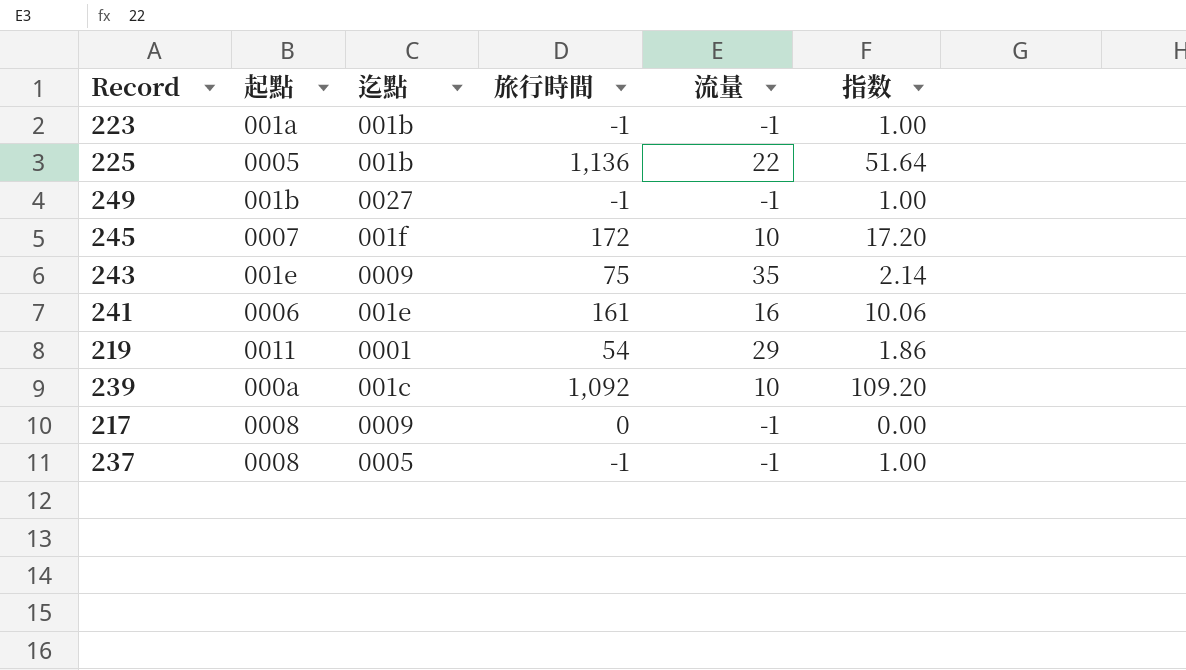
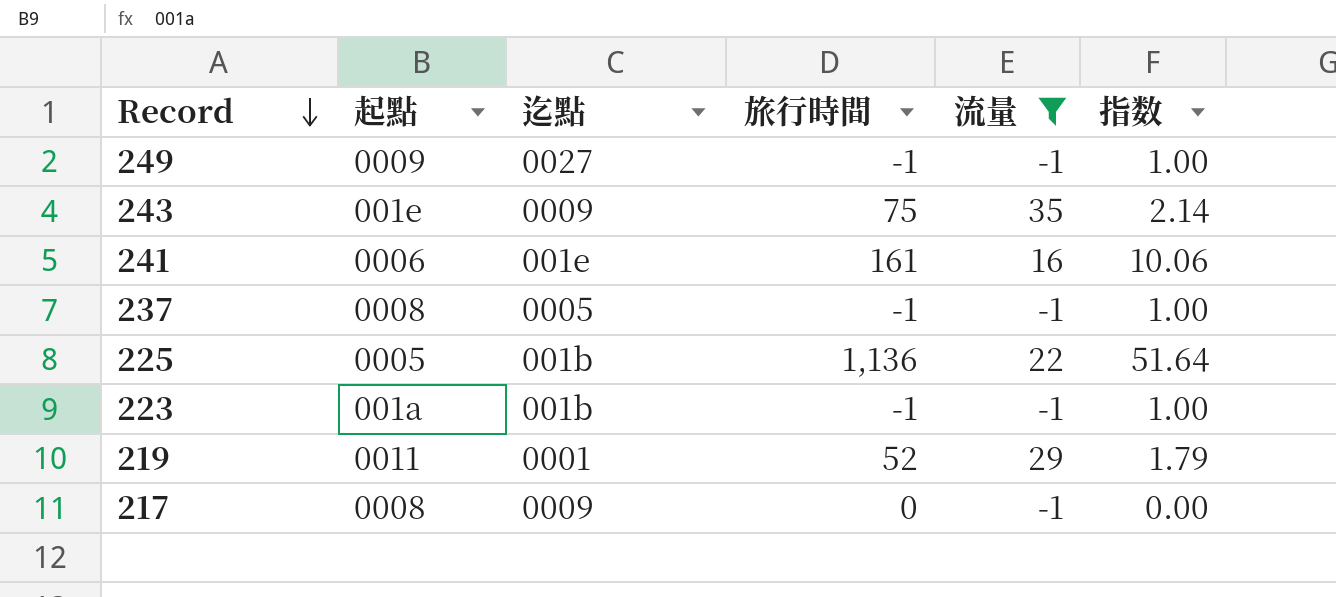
filter: none -> 流量 != 10
row order: none -> Record descending
249 | 起點: 001b -> 0009
219 | 旅行時間: 54 -> 52
219 | 指数: 1.86 -> 1.79

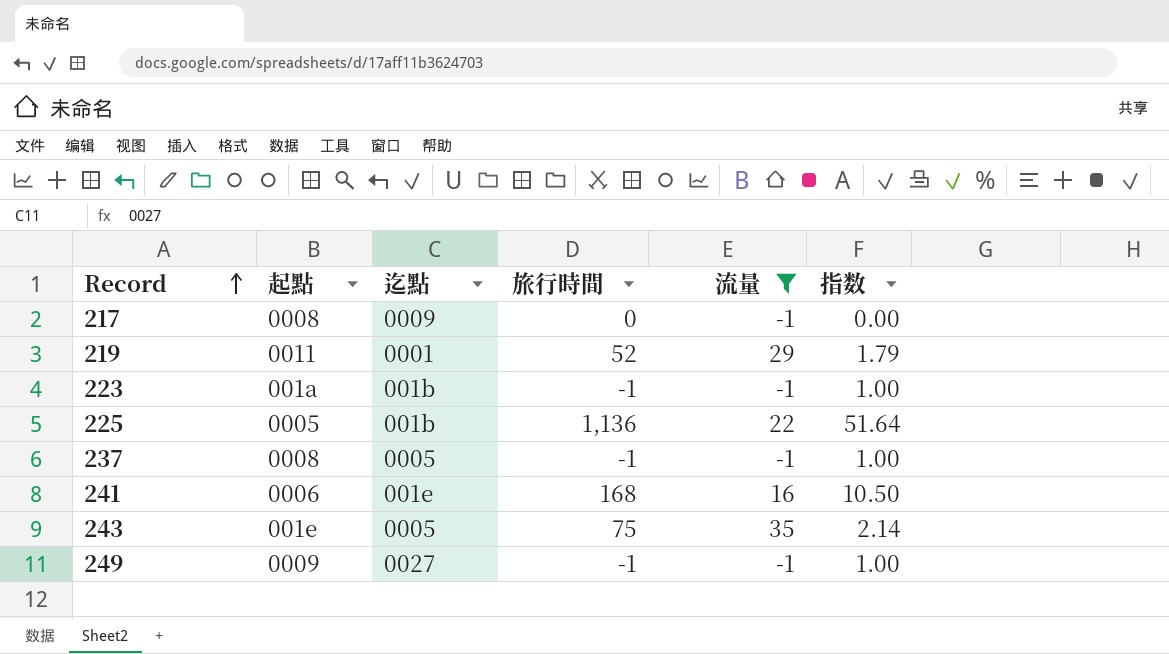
row order: Record descending -> Record ascending
241 | 旅行時間: 161 -> 168
241 | 指数: 10.06 -> 10.50
243 | 迄點: 0009 -> 0005

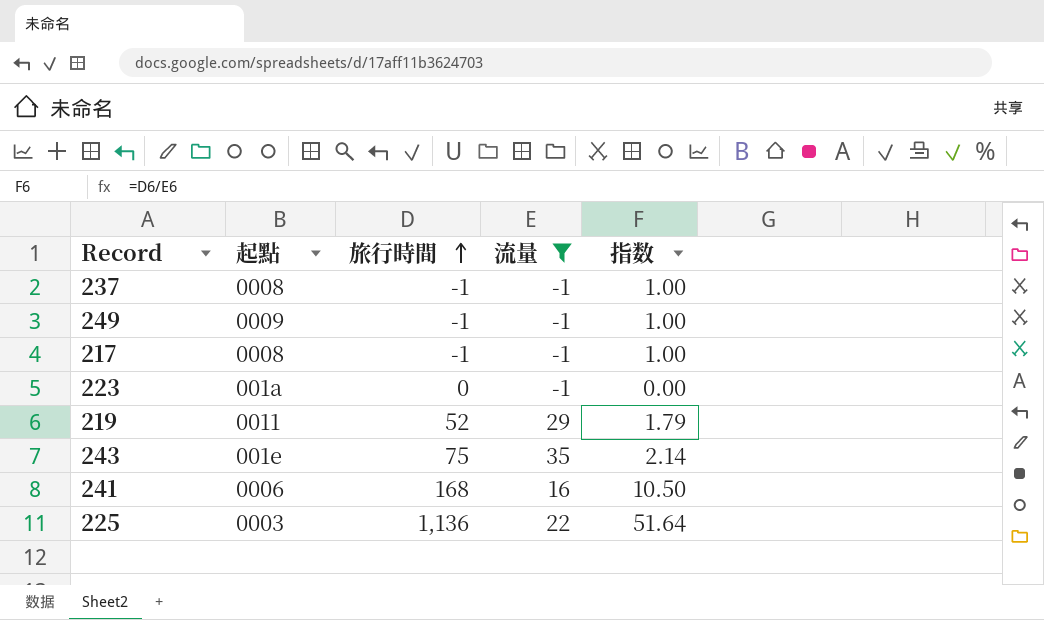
row order: Record ascending -> 旅行時間 ascending
column 迄點 | position: 3 -> none
217 | 旅行時間: 0 -> -1
217 | 指数: 0.00 -> 1.00
223 | 旅行時間: -1 -> 0
223 | 指数: 1.00 -> 0.00
225 | 起點: 0005 -> 0003

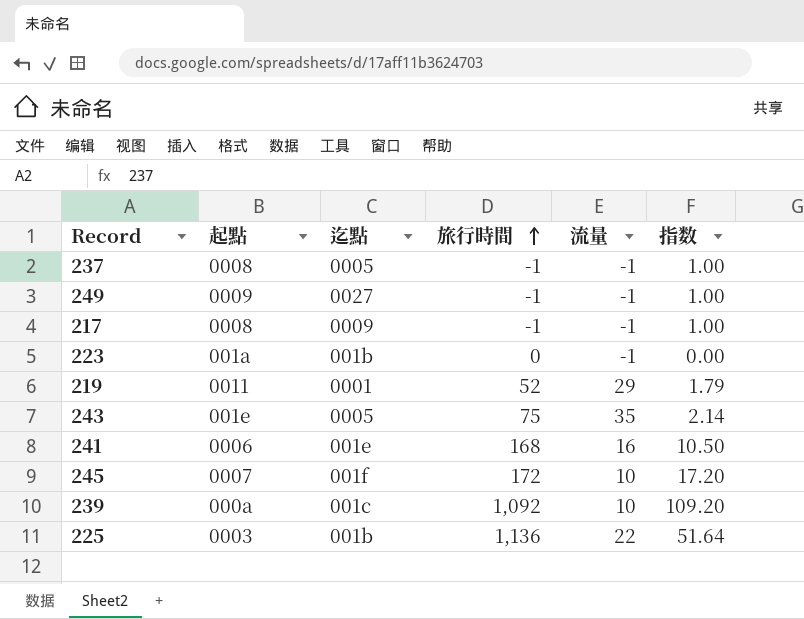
filter: 流量 != 10 -> none
column 迄點 | position: none -> 3

